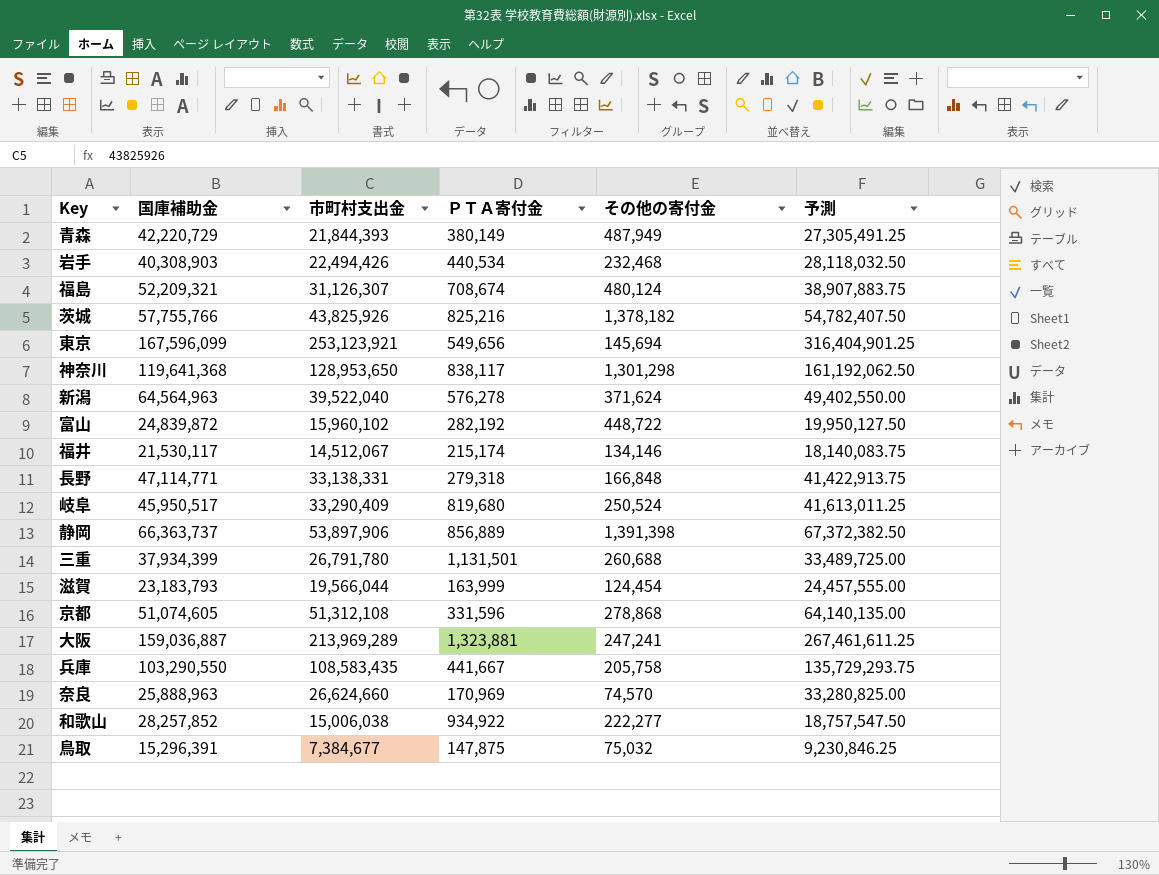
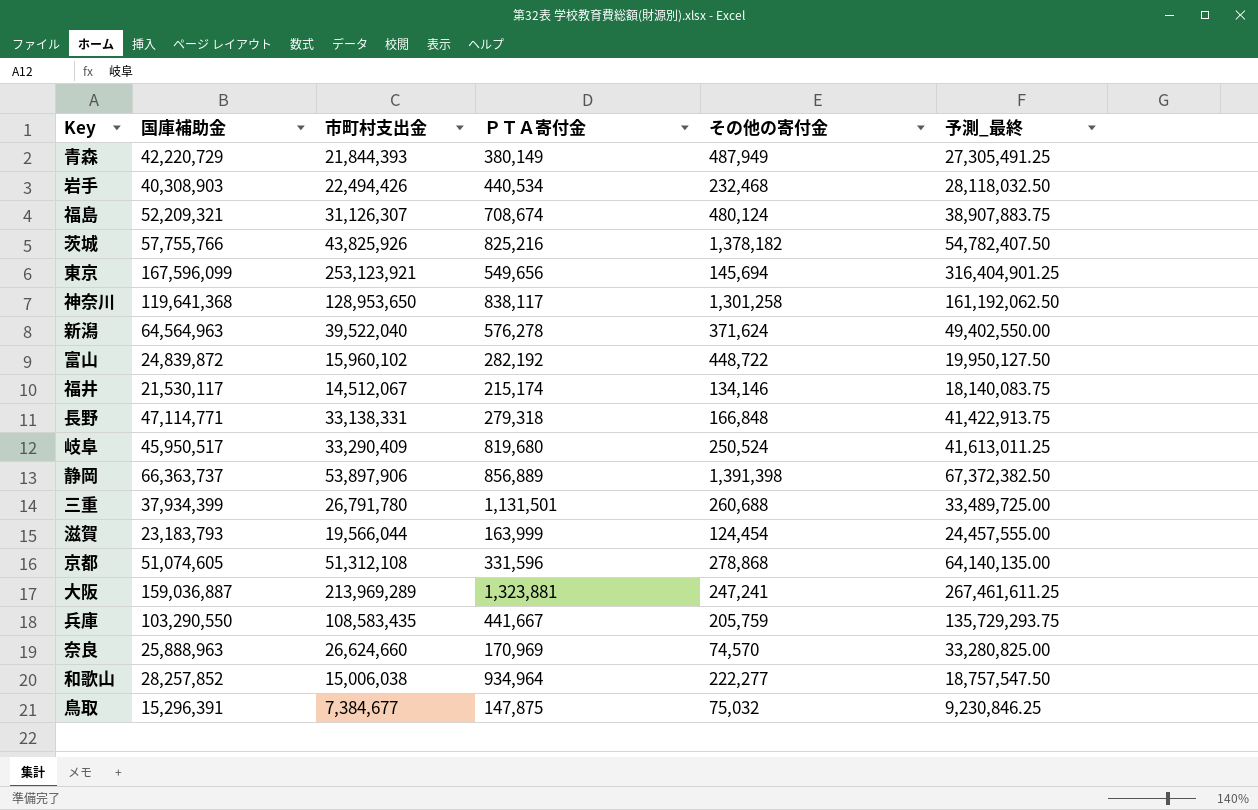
column name: 予測 -> 予測_最終
神奈川 | その他の寄付金: 1,301,298 -> 1,301,258
兵庫 | その他の寄付金: 205,758 -> 205,759
和歌山 | ＰＴＡ寄付金: 934,922 -> 934,964

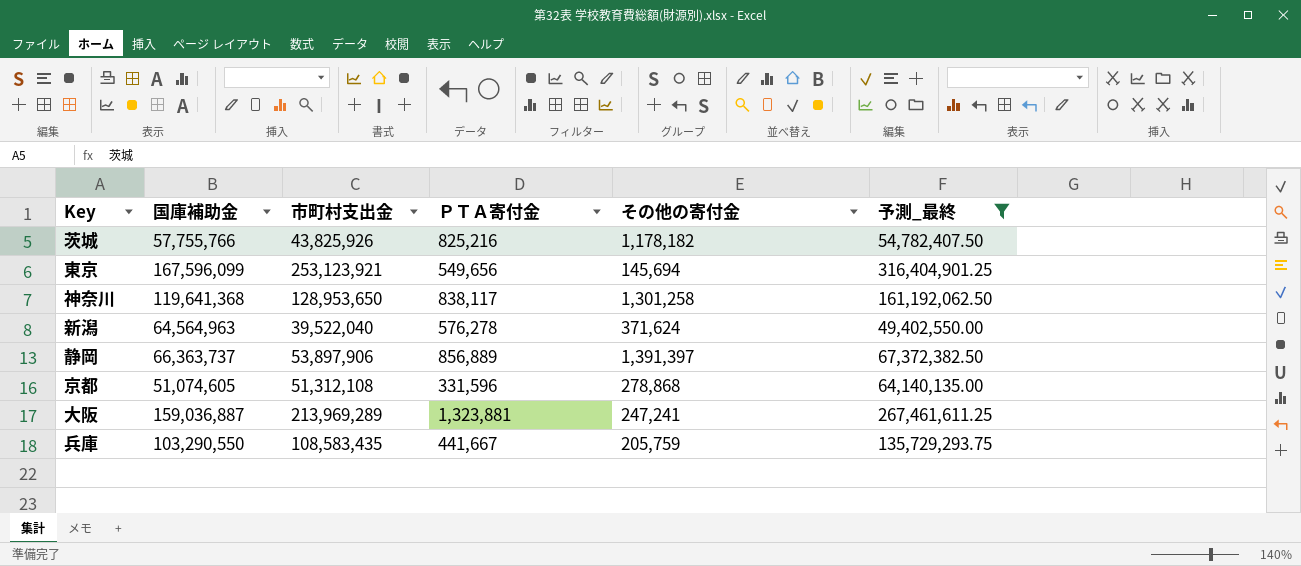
filter: none -> 予測_最終 >= 49,402,550.00
茨城 | その他の寄付金: 1,378,182 -> 1,178,182
静岡 | その他の寄付金: 1,391,398 -> 1,391,397

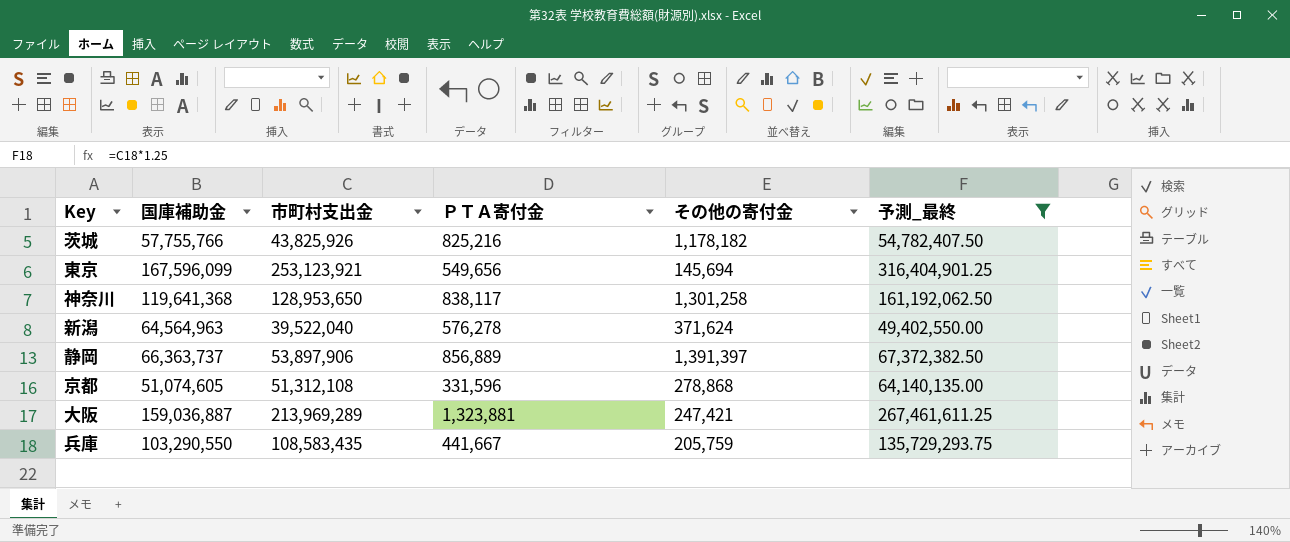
大阪 | その他の寄付金: 247,241 -> 247,421

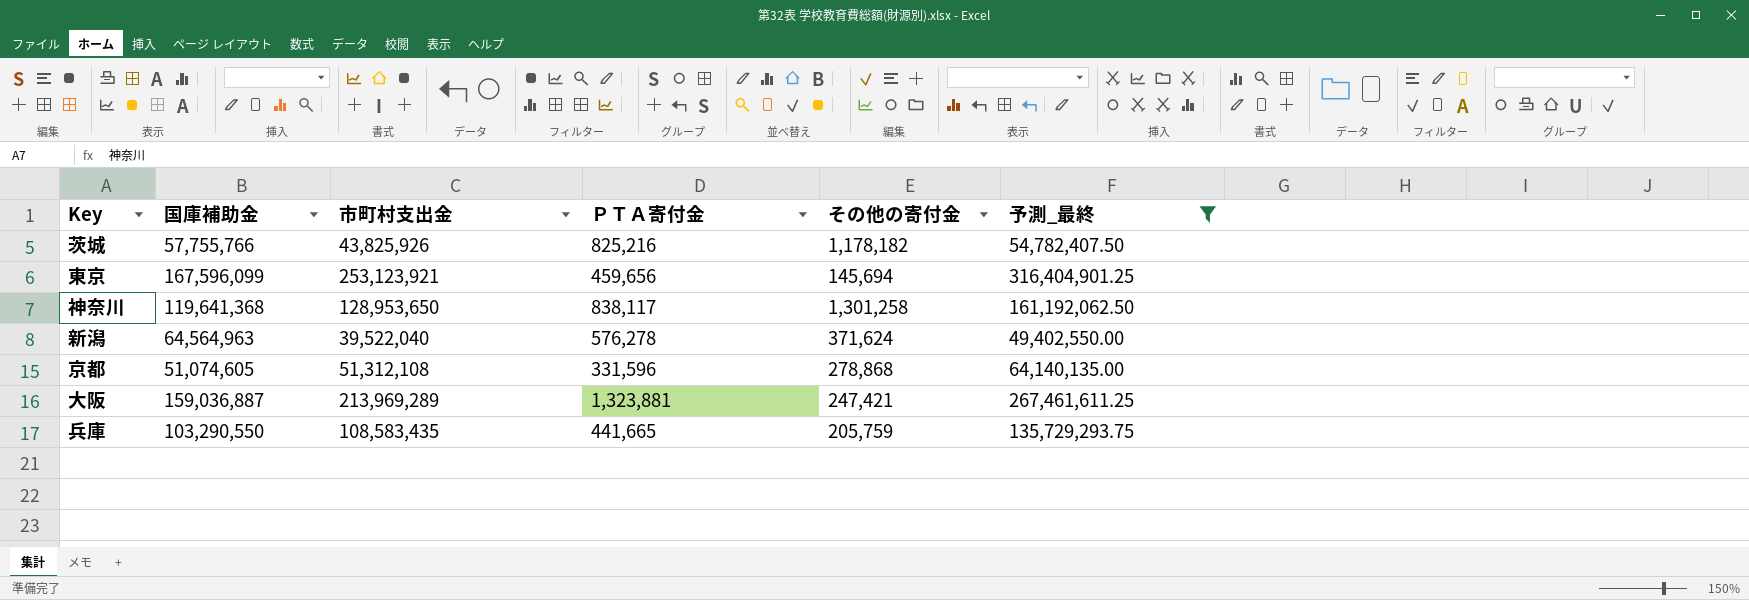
row 静岡: 66,363,737 | 53,897,906 | 856,889 | 1,391,397 | 67,372,382.50 -> none
東京 | ＰＴＡ寄付金: 549,656 -> 459,656
兵庫 | ＰＴＡ寄付金: 441,667 -> 441,665

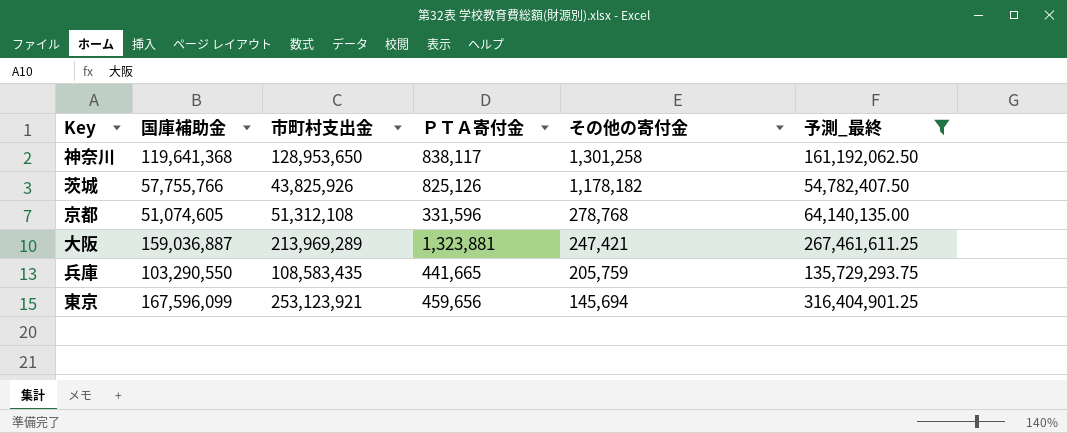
row order: none -> その他の寄付金 descending
row 新潟: 64,564,963 | 39,522,040 | 576,278 | 371,624 | 49,402,550.00 -> none
茨城 | ＰＴＡ寄付金: 825,216 -> 825,126
京都 | その他の寄付金: 278,868 -> 278,768

